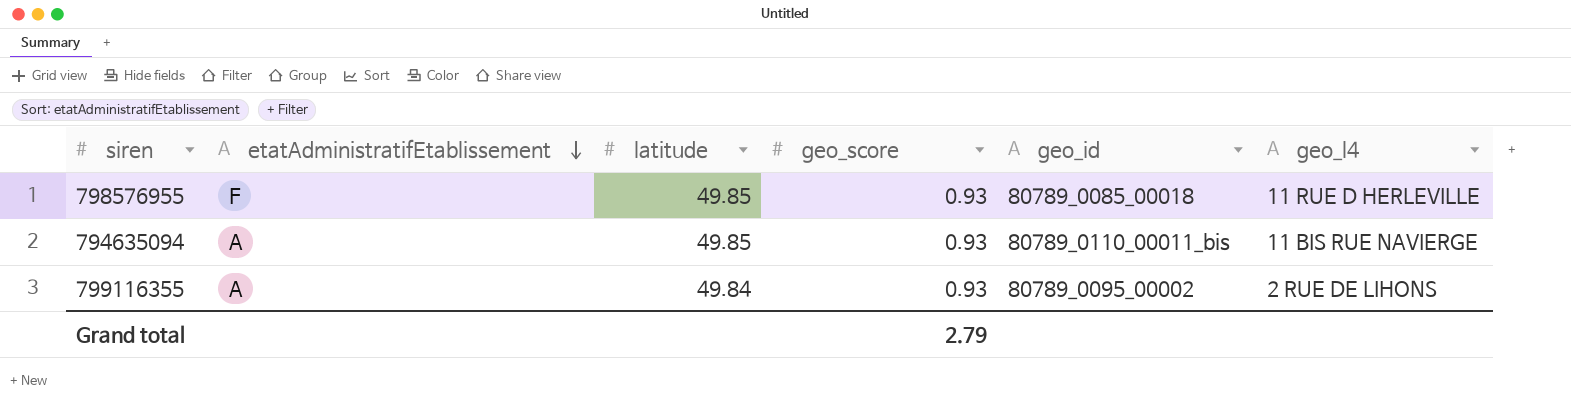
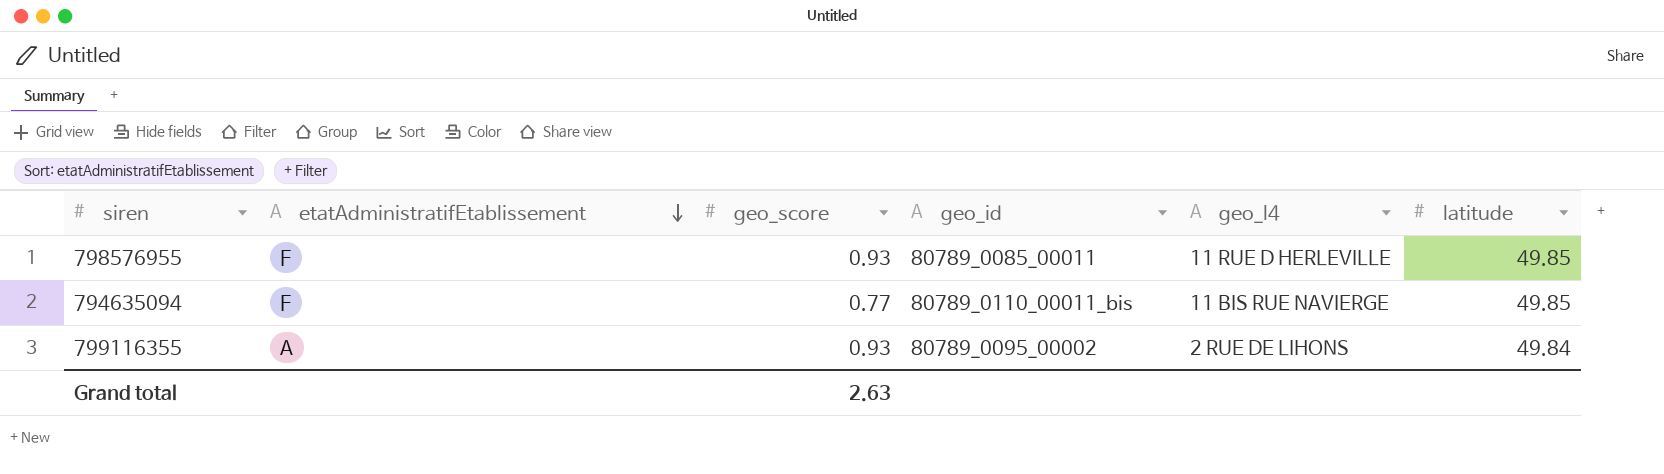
column latitude | position: 3 -> 6
798576955 | geo_id: 80789_0085_00018 -> 80789_0085_00011
794635094 | etatAdministratifEtablissement: A -> F
794635094 | geo_score: 0.93 -> 0.77
Grand total | geo_score: 2.79 -> 2.63

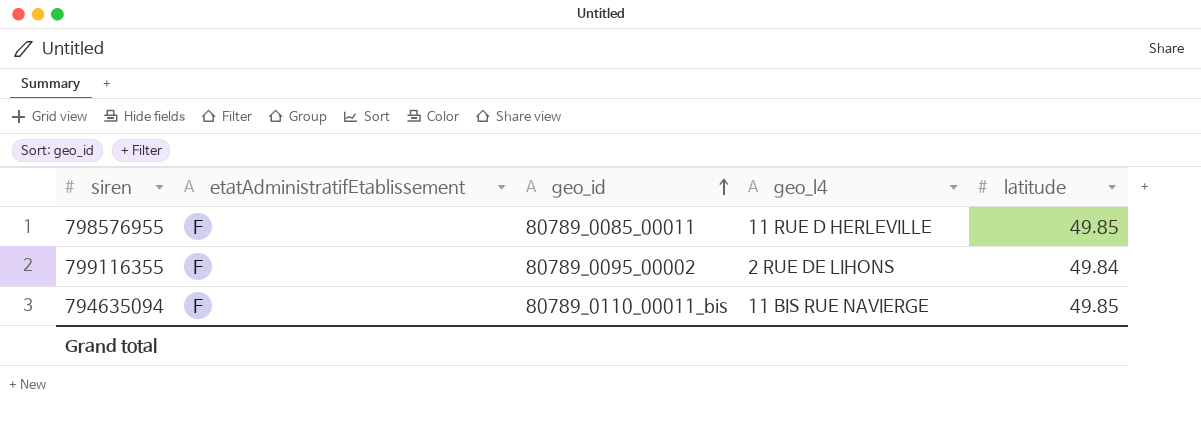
row order: etatAdministratifEtablissement descending -> geo_id ascending
column geo_score | position: 3 -> none
799116355 | etatAdministratifEtablissement: A -> F

